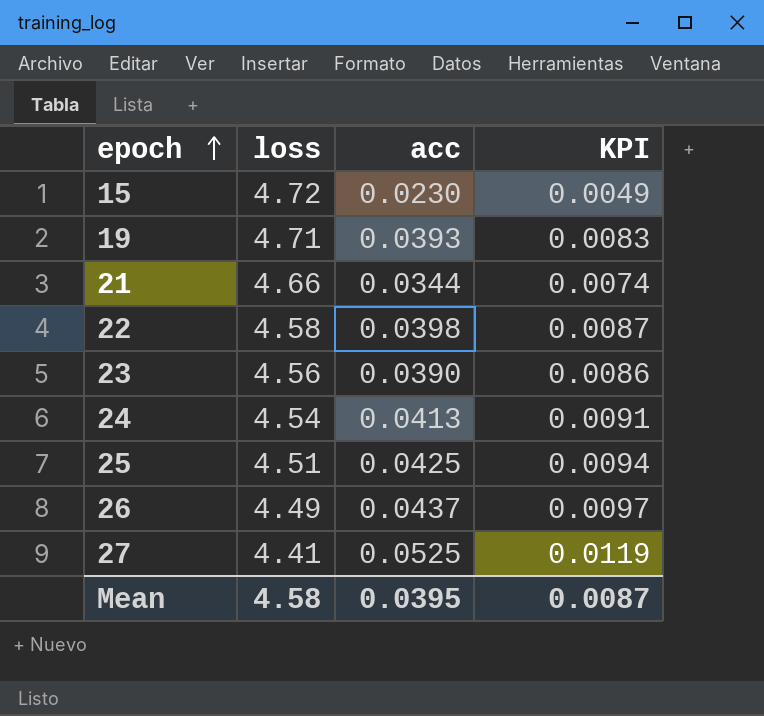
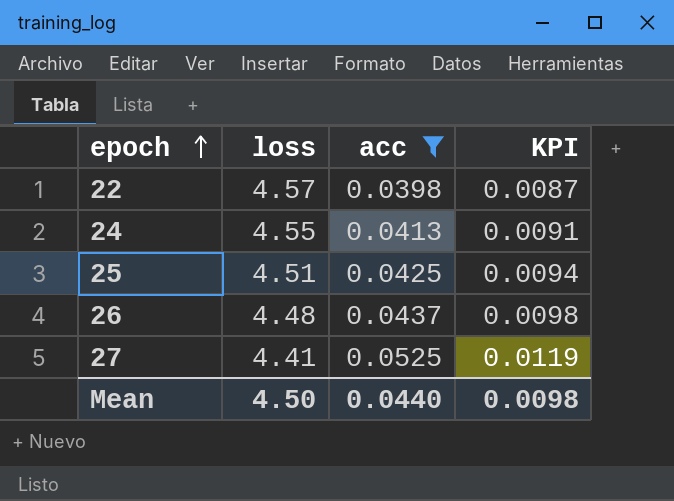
filter: none -> acc >= 0.0398
22 | loss: 4.58 -> 4.57
24 | loss: 4.54 -> 4.55
26 | loss: 4.49 -> 4.48
26 | KPI: 0.0097 -> 0.0098
Mean | loss: 4.58 -> 4.50
Mean | acc: 0.0395 -> 0.0440
Mean | KPI: 0.0087 -> 0.0098

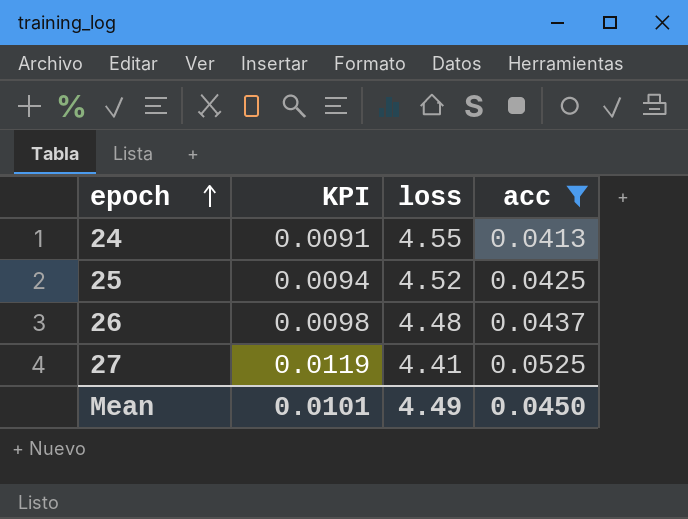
column KPI | position: 4 -> 2
row 22: 4.57 | 0.0398 | 0.0087 -> none
25 | loss: 4.51 -> 4.52
Mean | KPI: 0.0098 -> 0.0101
Mean | loss: 4.50 -> 4.49
Mean | acc: 0.0440 -> 0.0450

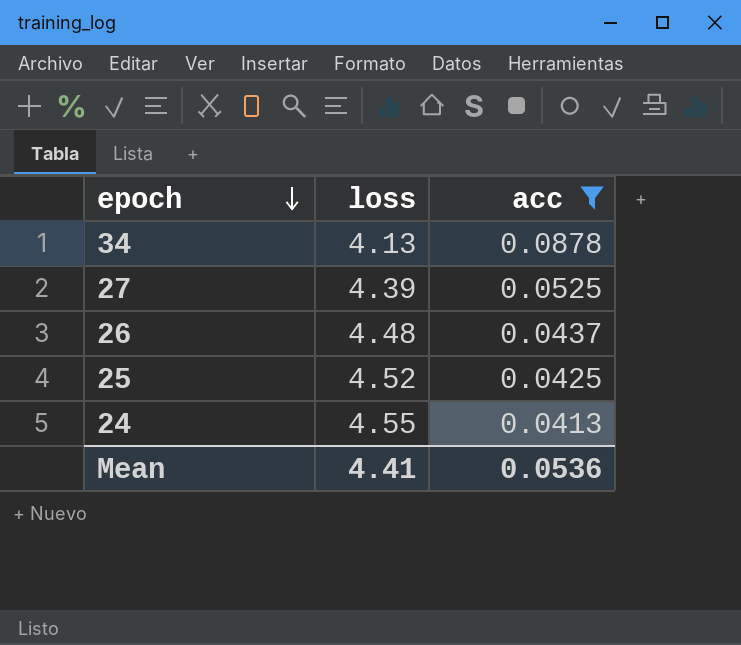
row order: epoch ascending -> epoch descending
column KPI | formula: [acc] / [loss] -> none
row 34: none -> 4.13 | 0.0878
27 | loss: 4.41 -> 4.39
Mean | loss: 4.49 -> 4.41
Mean | acc: 0.0450 -> 0.0536

